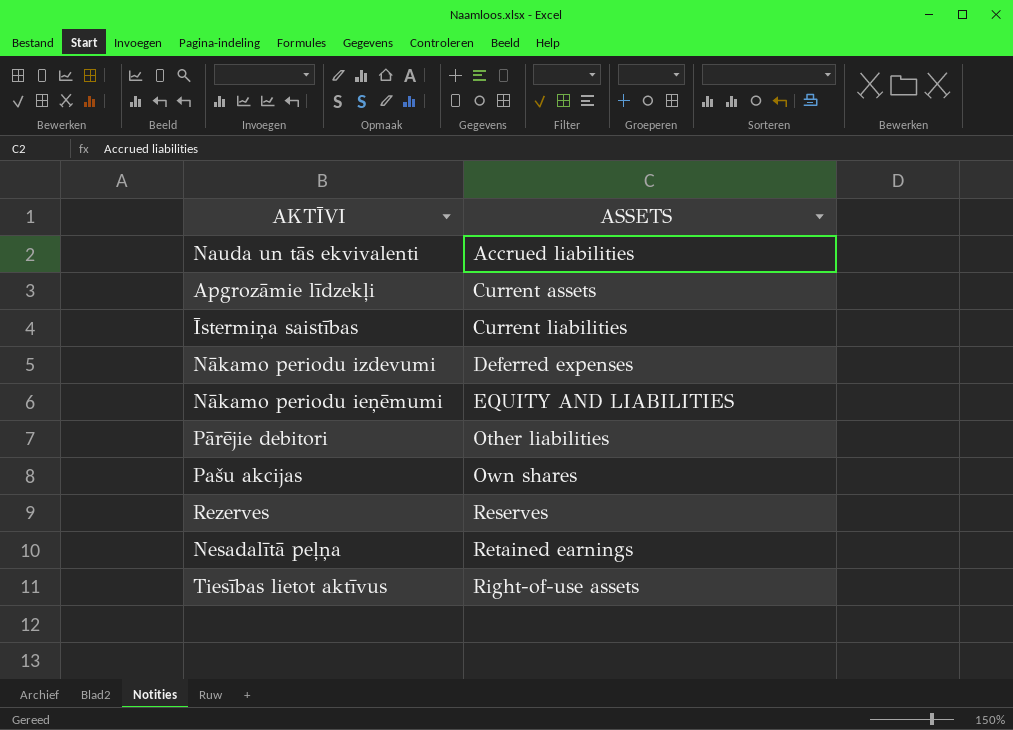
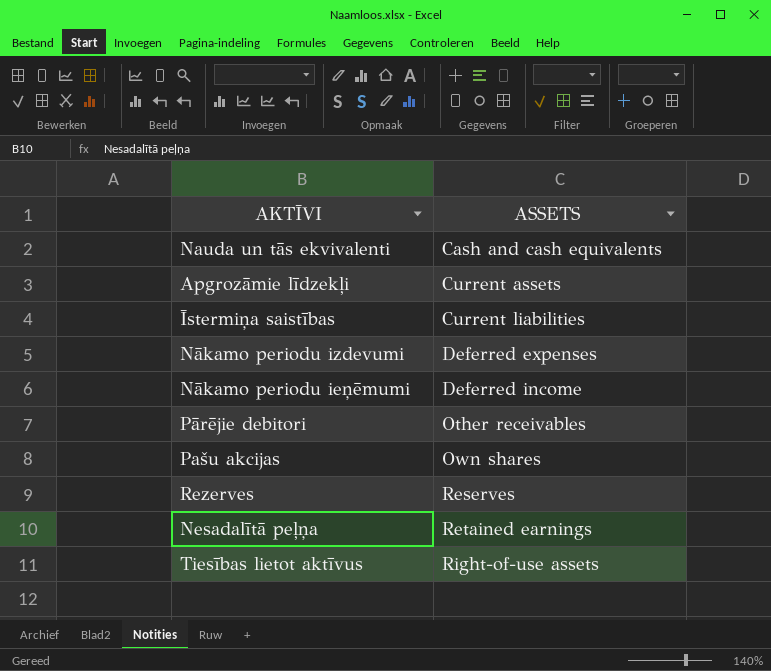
Nauda un tās ekvivalenti | ASSETS: Accrued liabilities -> Cash and cash equivalents
Nākamo periodu ieņēmumi | ASSETS: EQUITY AND LIABILITIES -> Deferred income
Pārējie debitori | ASSETS: Other liabilities -> Other receivables

